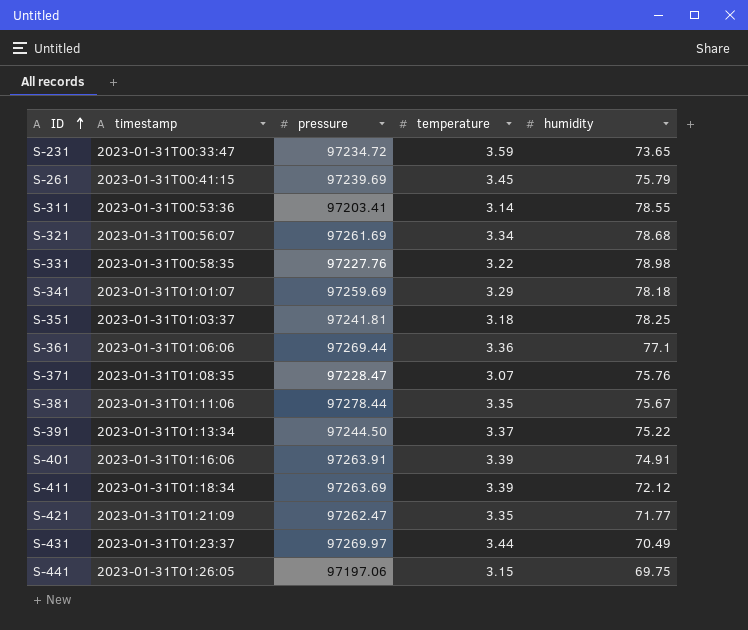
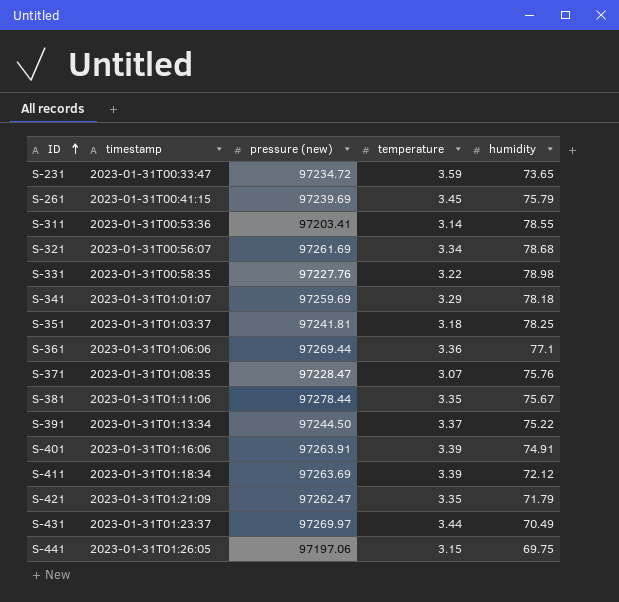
column name: pressure -> pressure (new)
S-421 | humidity: 71.77 -> 71.79

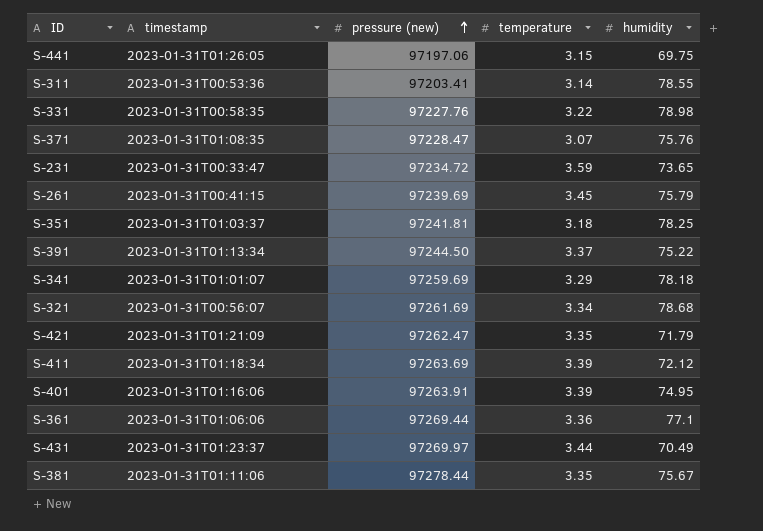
row order: ID ascending -> pressure (new) ascending
S-401 | humidity: 74.91 -> 74.95

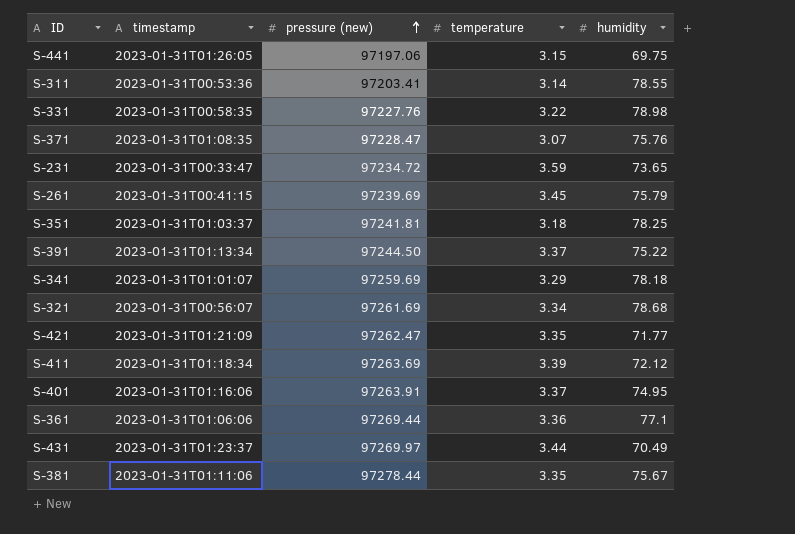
S-421 | humidity: 71.79 -> 71.77
S-401 | temperature: 3.39 -> 3.37

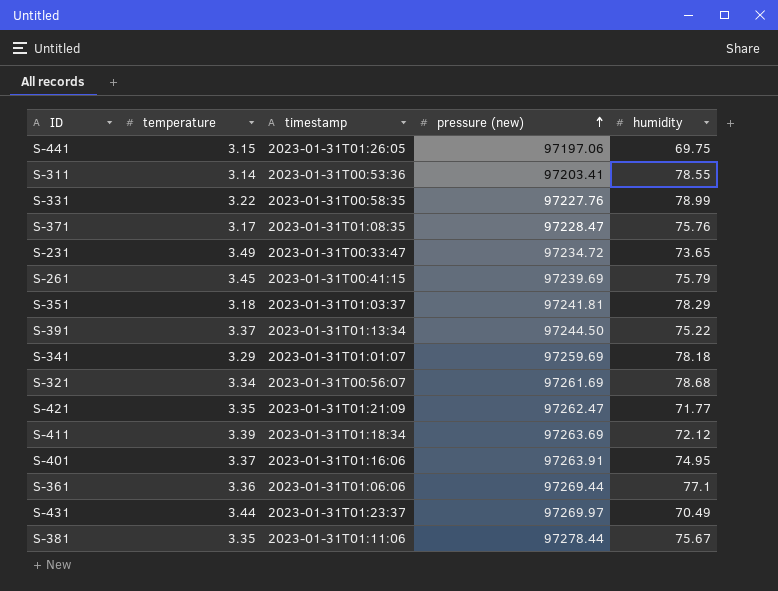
column temperature | position: 4 -> 2
S-331 | humidity: 78.98 -> 78.99
S-371 | temperature: 3.07 -> 3.17
S-231 | temperature: 3.59 -> 3.49
S-351 | humidity: 78.25 -> 78.29

